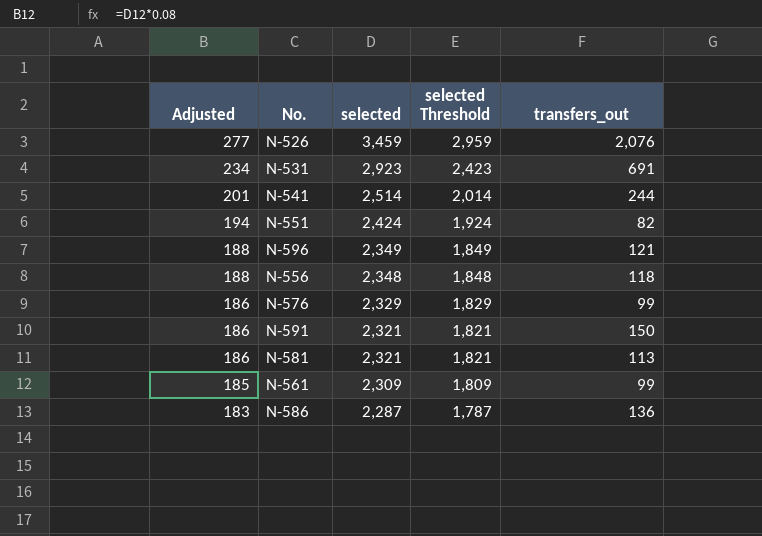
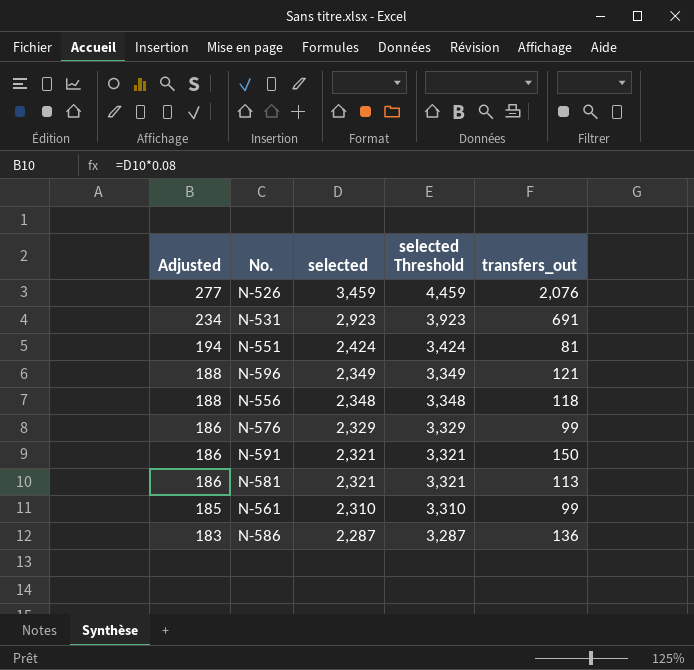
column selected Threshold | formula: [selected] - 500 -> [selected] + 1000
row N-541: 201 | 2,514 | 2,014 | 244 -> none
N-551 | transfers_out: 82 -> 81
N-561 | selected: 2,309 -> 2,310

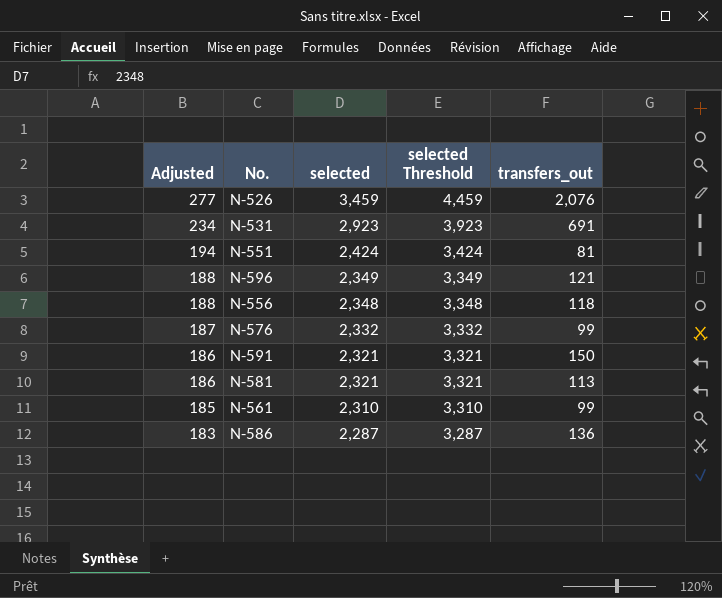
N-576 | Adjusted: 186 -> 187
N-576 | selected: 2,329 -> 2,332
N-576 | selected Threshold: 3,329 -> 3,332

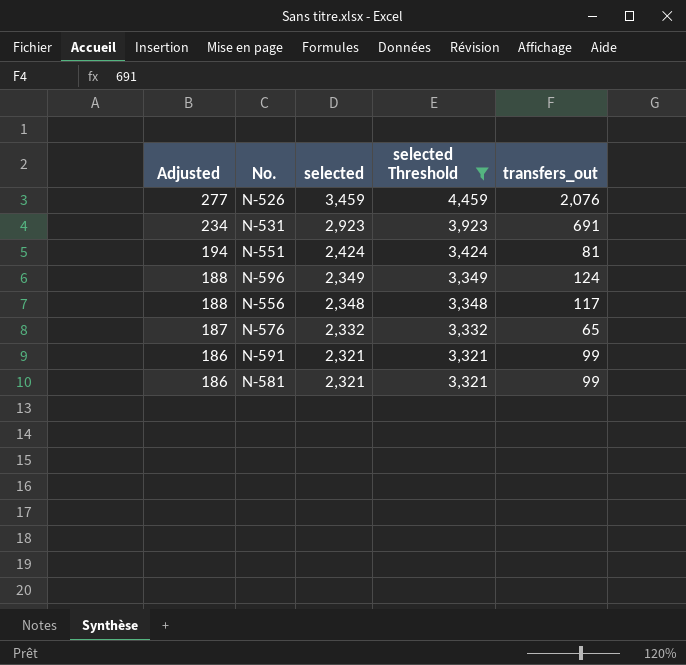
filter: none -> selected Threshold >= 3,321
N-596 | transfers_out: 121 -> 124
N-556 | transfers_out: 118 -> 117
N-576 | transfers_out: 99 -> 65
N-591 | transfers_out: 150 -> 99
N-581 | transfers_out: 113 -> 99

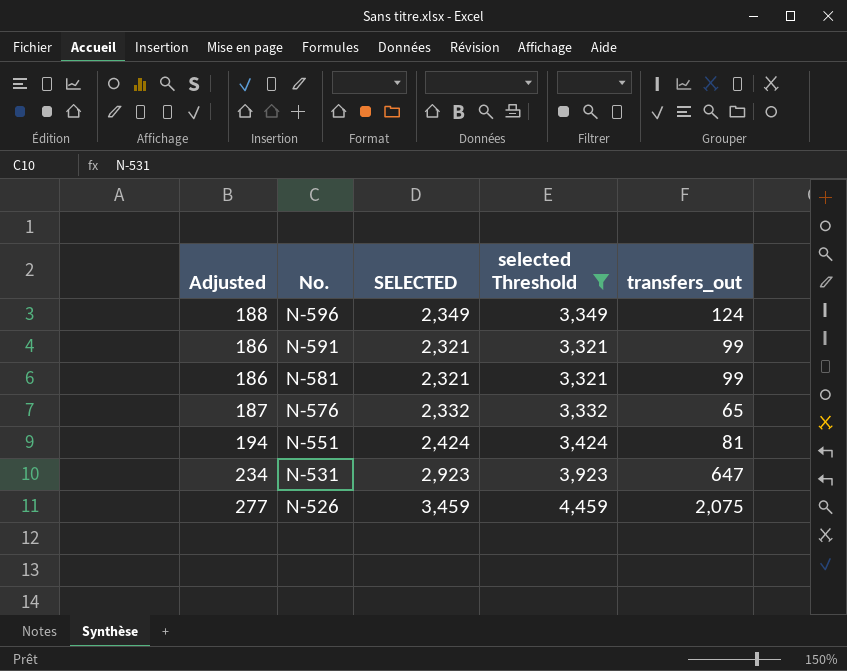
row order: Adjusted descending -> No. descending
column name: selected -> SELECTED
row N-556: 188 | 2,348 | 3,348 | 117 -> none
N-531 | transfers_out: 691 -> 647
N-526 | transfers_out: 2,076 -> 2,075

